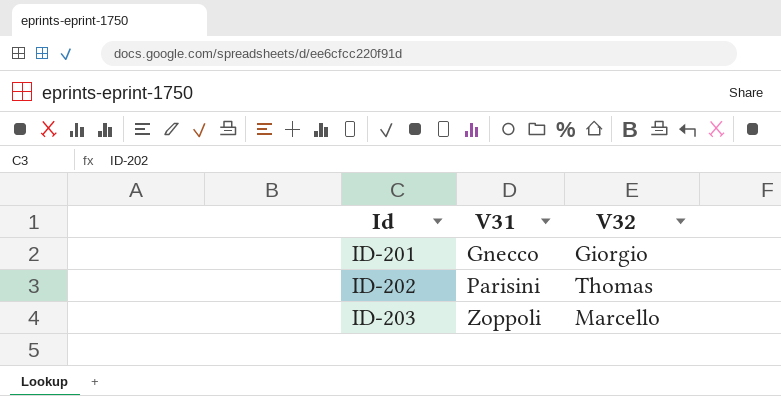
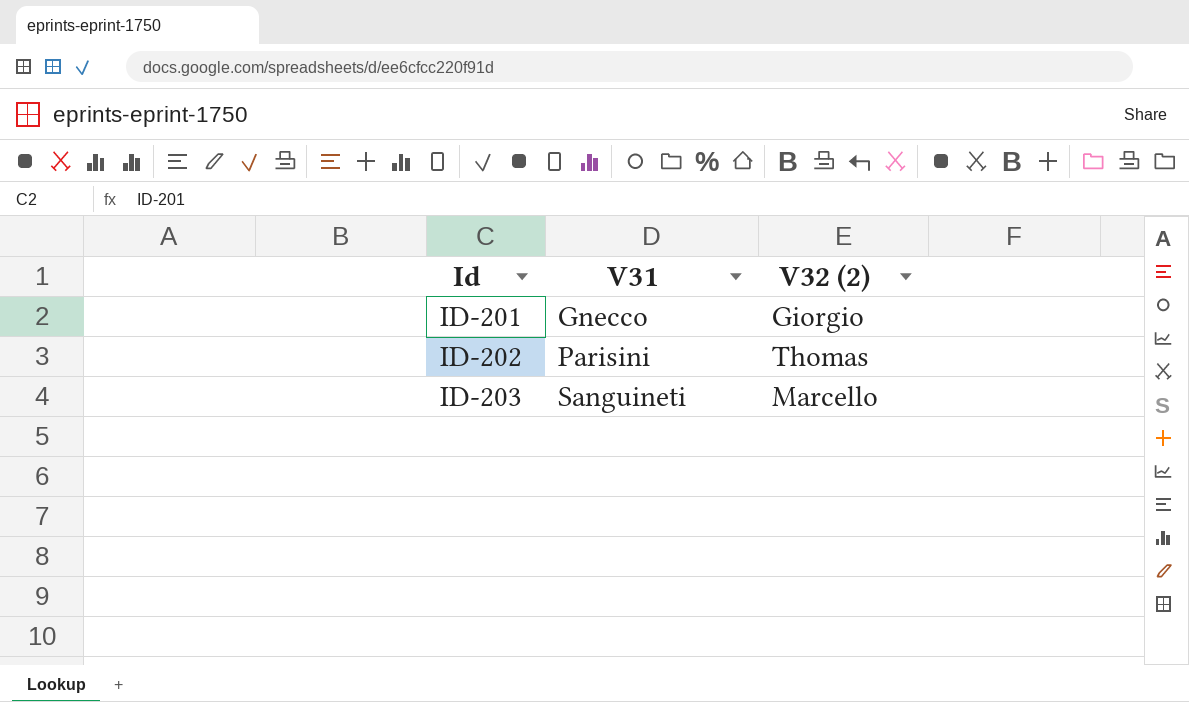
column name: V32 -> V32 (2)
ID-203 | V31: Zoppoli -> Sanguineti

